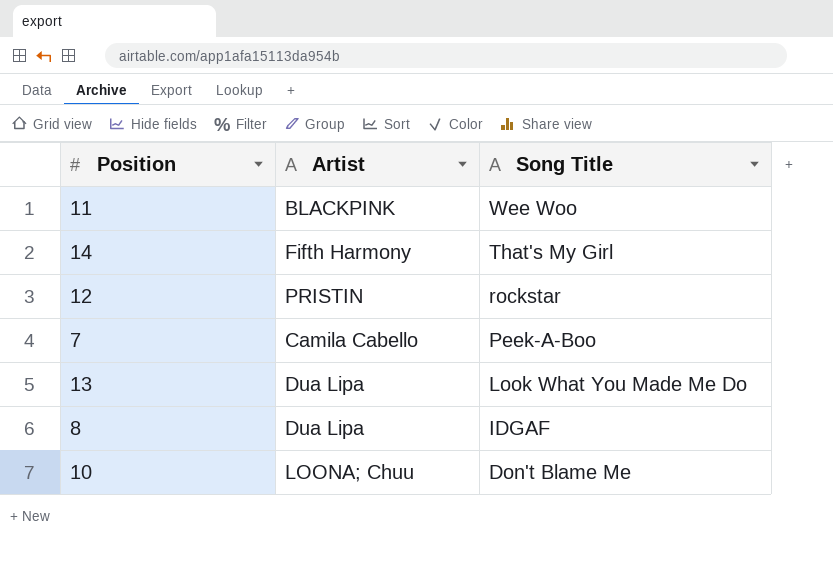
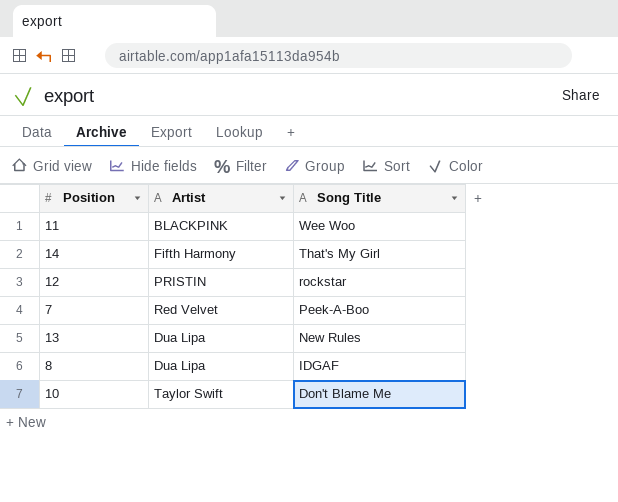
7 | Artist: Camila Cabello -> Red Velvet
13 | Song Title: Look What You Made Me Do -> New Rules
10 | Artist: LOONA; Chuu -> Taylor Swift

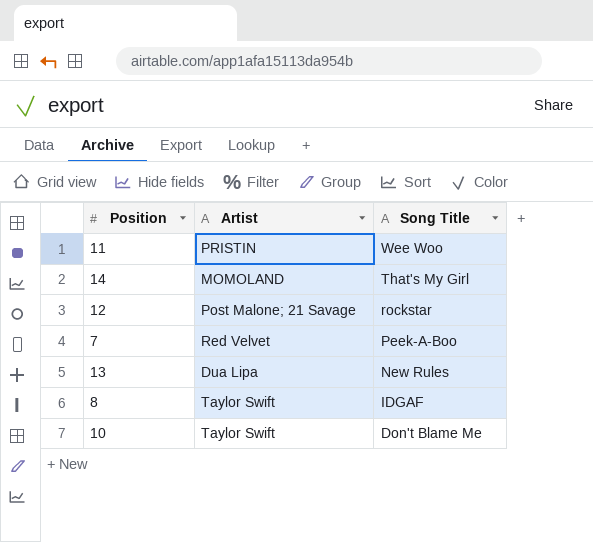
11 | Artist: BLACKPINK -> PRISTIN
14 | Artist: Fifth Harmony -> MOMOLAND
12 | Artist: PRISTIN -> Post Malone; 21 Savage
8 | Artist: Dua Lipa -> Taylor Swift

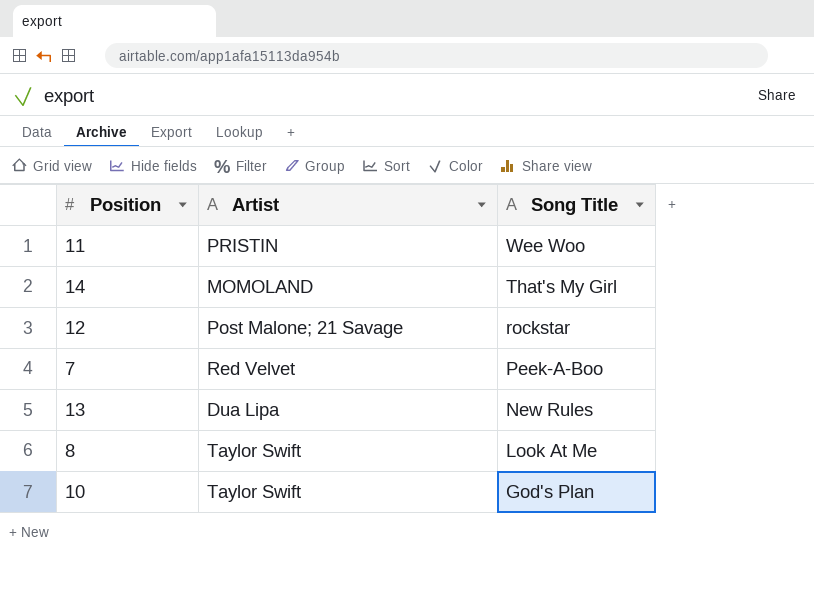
8 | Song Title: IDGAF -> Look At Me
10 | Song Title: Don't Blame Me -> God's Plan

